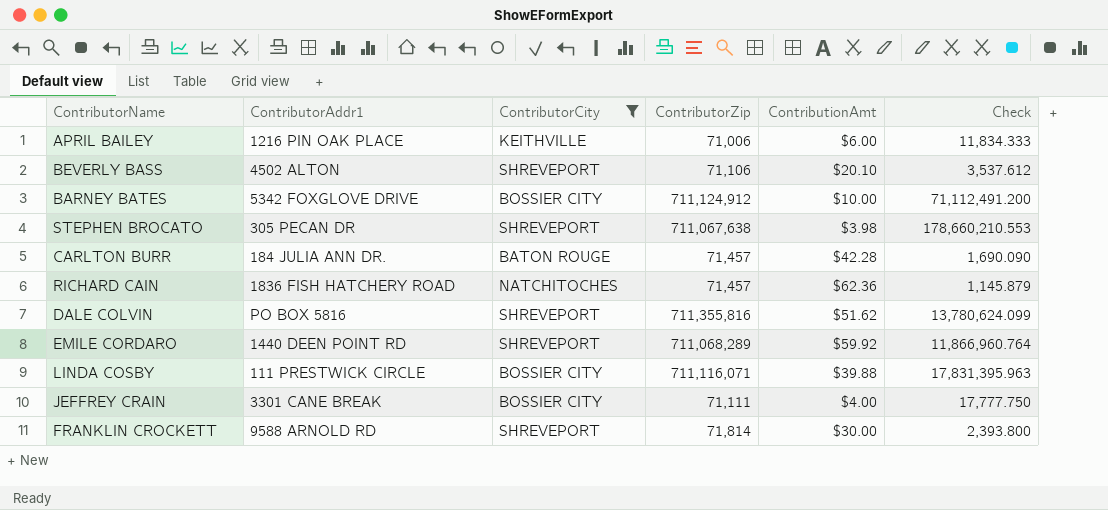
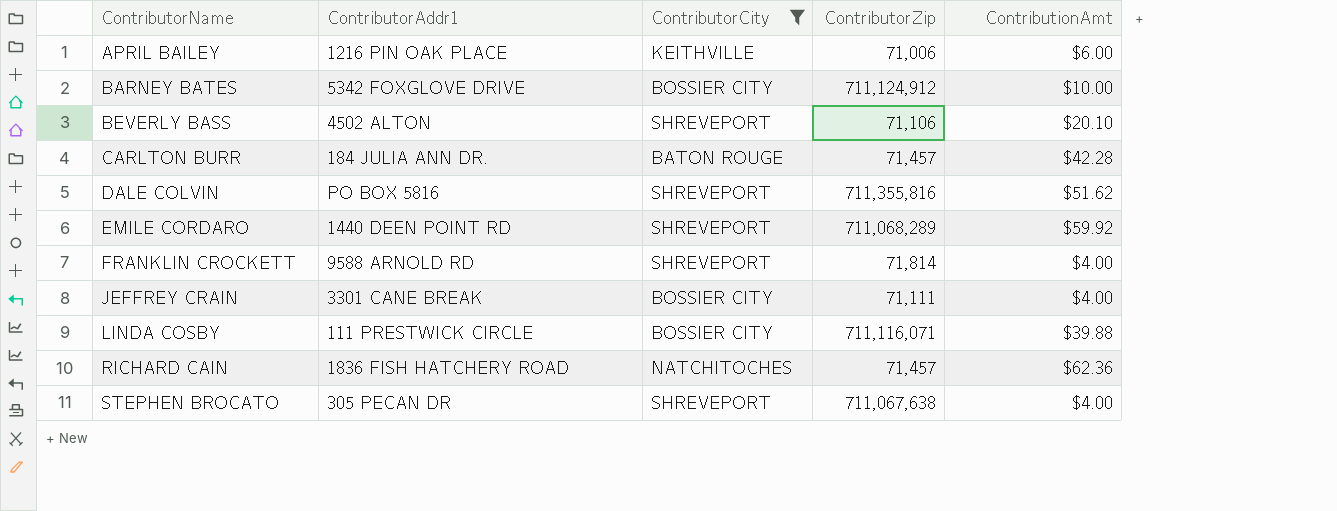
row order: none -> ContributorName ascending
column Check | formula: [ContributorZip] / [ContributionAmt] -> none
FRANKLIN CROCKETT | ContributionAmt: $30.00 -> $4.00
STEPHEN BROCATO | ContributionAmt: $3.98 -> $4.00

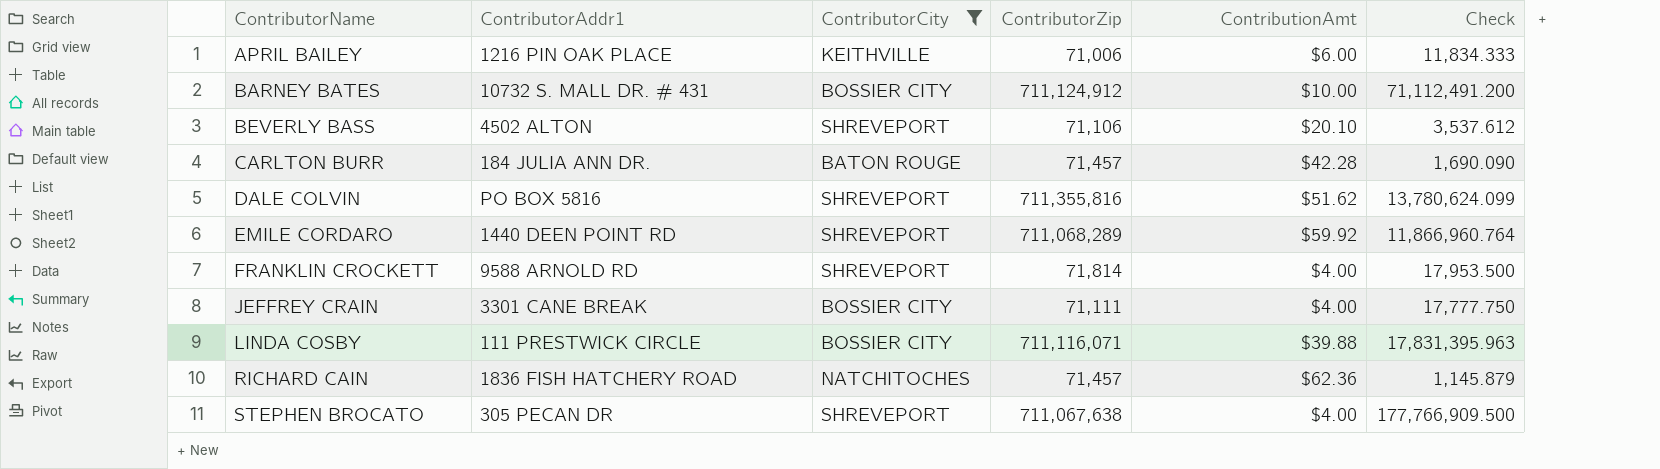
column Check | formula: none -> [ContributorZip] / [ContributionAmt]
BARNEY BATES | ContributorAddr1: 5342 FOXGLOVE DRIVE -> 10732 S. MALL DR. # 431

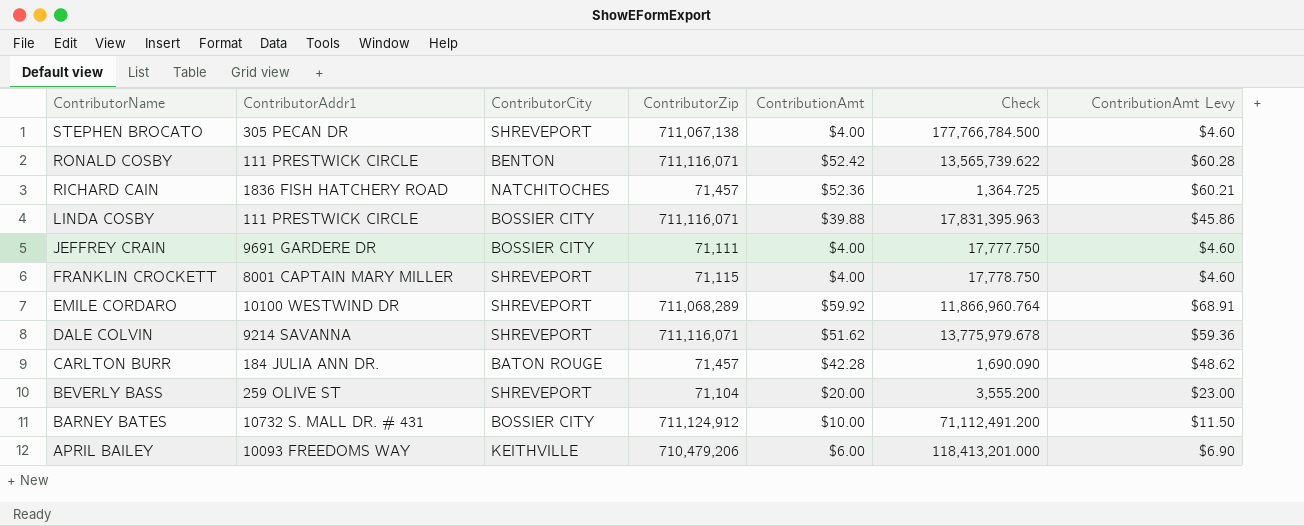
filter: ContributorCity != BENTON -> none
row order: ContributorName ascending -> ContributorName descending
column ContributionAmt Levy | formula: none -> [ContributionAmt] * 1.15
STEPHEN BROCATO | ContributorZip: 711,067,638 -> 711,067,138
STEPHEN BROCATO | Check: 177,766,909.500 -> 177,766,784.500
RICHARD CAIN | ContributionAmt: $62.36 -> $52.36
RICHARD CAIN | Check: 1,145.879 -> 1,364.725
JEFFREY CRAIN | ContributorAddr1: 3301 CANE BREAK -> 9691 GARDERE DR
FRANKLIN CROCKETT | ContributorAddr1: 9588 ARNOLD RD -> 8001 CAPTAIN MARY MILLER
FRANKLIN CROCKETT | ContributorZip: 71,814 -> 71,115
FRANKLIN CROCKETT | Check: 17,953.500 -> 17,778.750
EMILE CORDARO | ContributorAddr1: 1440 DEEN POINT RD -> 10100 WESTWIND DR
DALE COLVIN | ContributorAddr1: PO BOX 5816 -> 9214 SAVANNA
DALE COLVIN | ContributorZip: 711,355,816 -> 711,116,071
DALE COLVIN | Check: 13,780,624.099 -> 13,775,979.678
BEVERLY BASS | ContributorAddr1: 4502 ALTON -> 259 OLIVE ST
BEVERLY BASS | ContributorZip: 71,106 -> 71,104
BEVERLY BASS | ContributionAmt: $20.10 -> $20.00
BEVERLY BASS | Check: 3,537.612 -> 3,555.200
APRIL BAILEY | ContributorAddr1: 1216 PIN OAK PLACE -> 10093 FREEDOMS WAY
APRIL BAILEY | ContributorZip: 71,006 -> 710,479,206
APRIL BAILEY | Check: 11,834.333 -> 118,413,201.000

